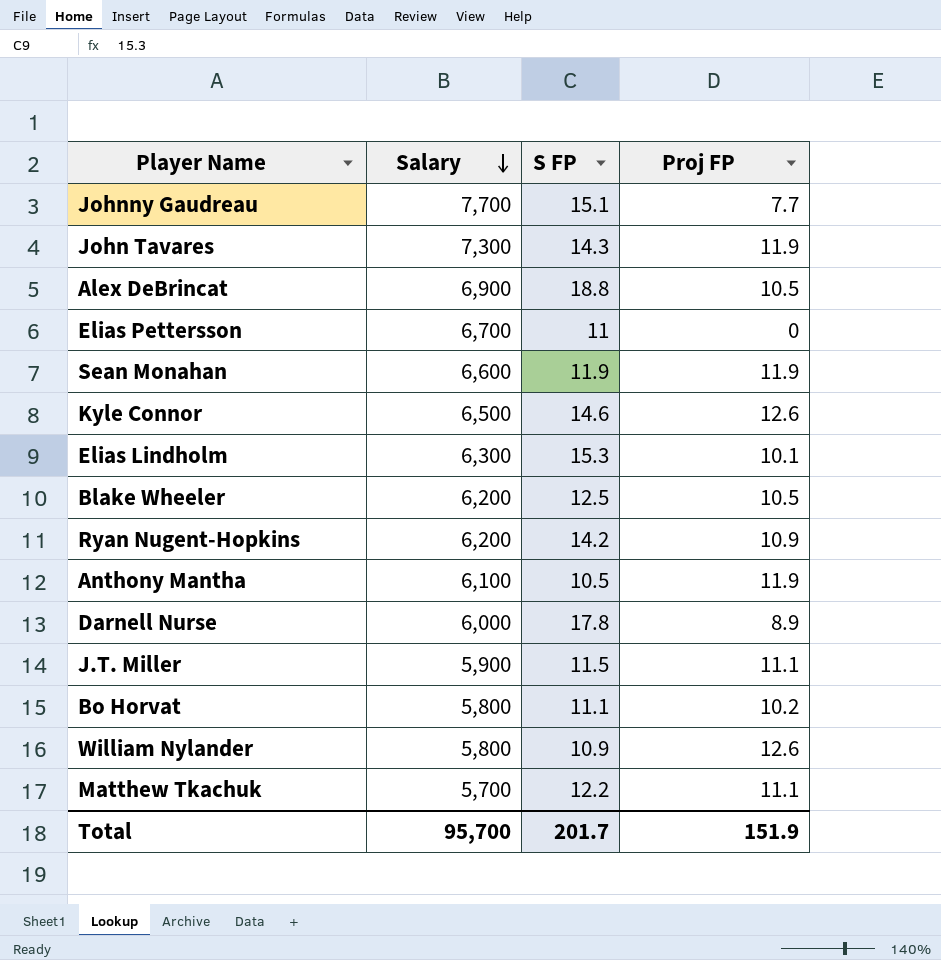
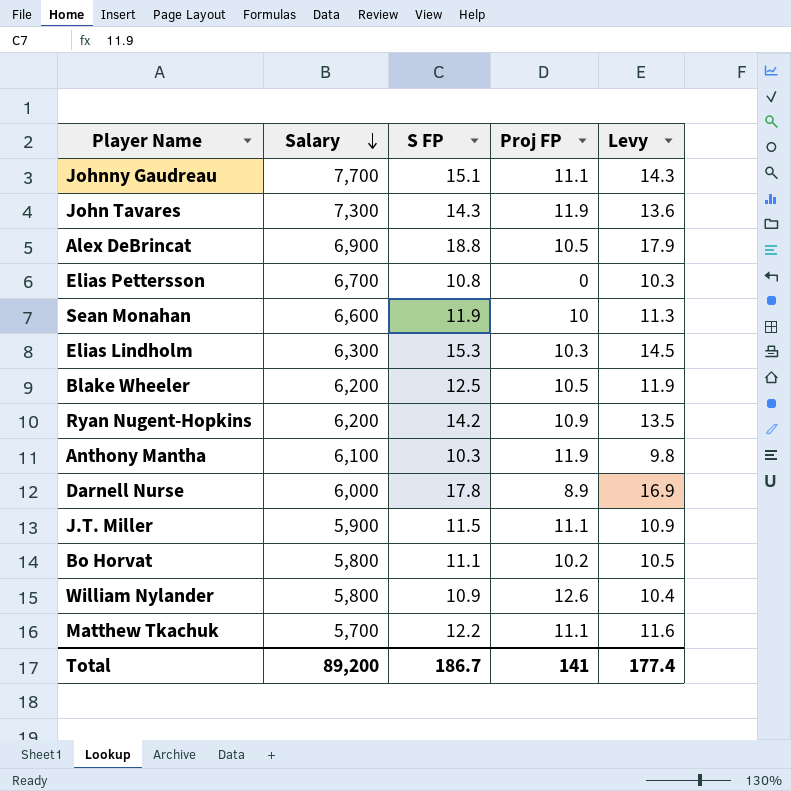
column Levy | formula: none -> [S FP] * 0.95
row Kyle Connor: 6,500 | 14.6 | 12.6 -> none
Johnny Gaudreau | Proj FP: 7.7 -> 11.1
Elias Pettersson | S FP: 11 -> 10.8
Sean Monahan | Proj FP: 11.9 -> 10
Elias Lindholm | Proj FP: 10.1 -> 10.3
Anthony Mantha | S FP: 10.5 -> 10.3
Total | Salary: 95,700 -> 89,200
Total | S FP: 201.7 -> 186.7
Total | Proj FP: 151.9 -> 141

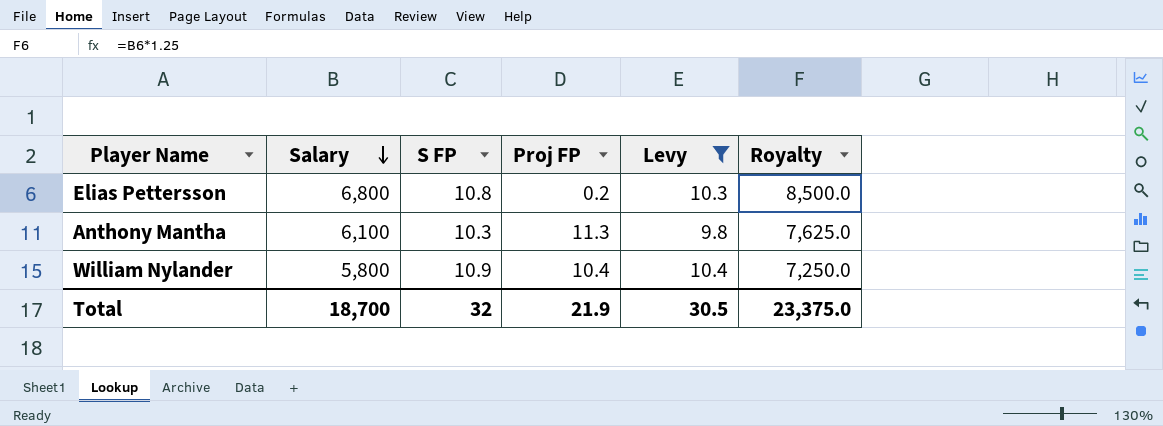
filter: none -> Levy <= 10.4
column Royalty | formula: none -> [Salary] * 1.25
Elias Pettersson | Salary: 6,700 -> 6,800
Elias Pettersson | Proj FP: 0 -> 0.2
Anthony Mantha | Proj FP: 11.9 -> 11.3
William Nylander | Proj FP: 12.6 -> 10.4
Total | Salary: 89,200 -> 18,700
Total | S FP: 186.7 -> 32
Total | Proj FP: 141 -> 21.9
Total | Levy: 177.4 -> 30.5

